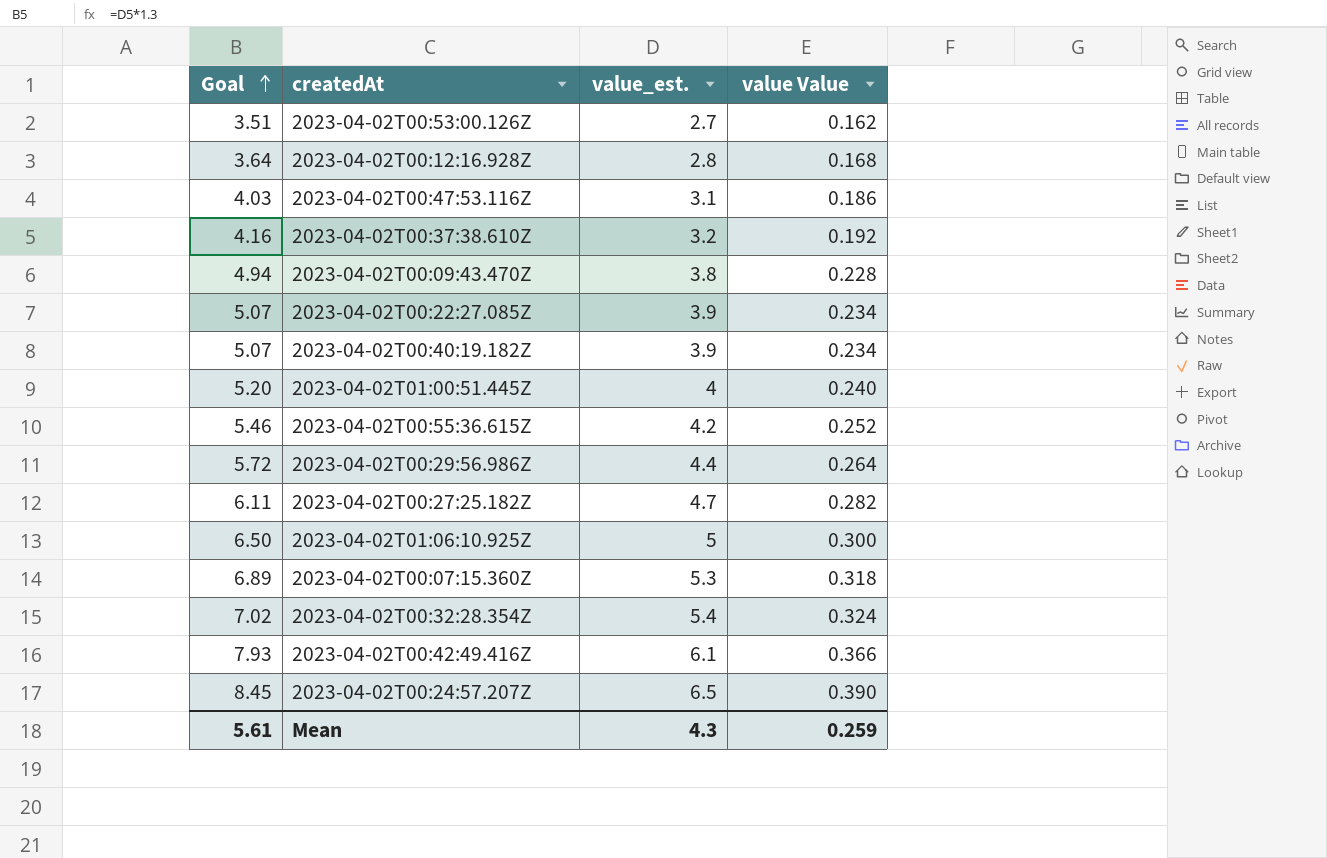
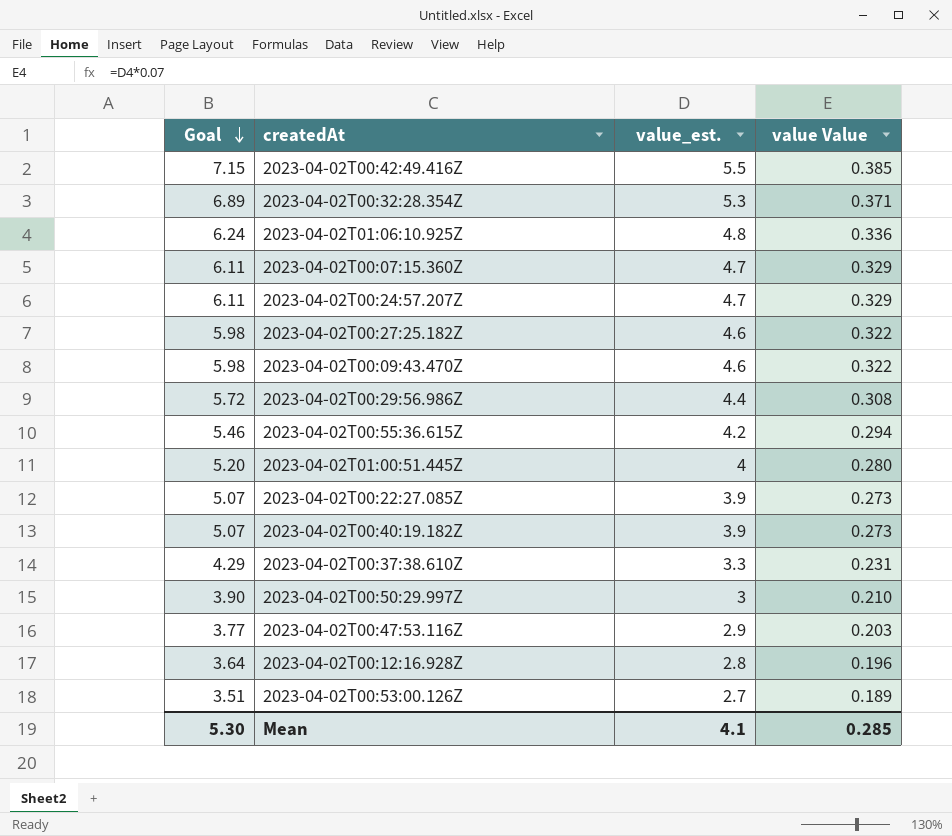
row order: Goal ascending -> Goal descending
column value Value | formula: [value_est.] * 0.06 -> [value_est.] * 0.07
2023-04-02T00:42:49.416Z | Goal: 7.93 -> 7.15
2023-04-02T00:42:49.416Z | value_est.: 6.1 -> 5.5
2023-04-02T00:32:28.354Z | Goal: 7.02 -> 6.89
2023-04-02T00:32:28.354Z | value_est.: 5.4 -> 5.3
2023-04-02T01:06:10.925Z | Goal: 6.50 -> 6.24
2023-04-02T01:06:10.925Z | value_est.: 5 -> 4.8
2023-04-02T00:07:15.360Z | Goal: 6.89 -> 6.11
2023-04-02T00:07:15.360Z | value_est.: 5.3 -> 4.7
2023-04-02T00:24:57.207Z | Goal: 8.45 -> 6.11
2023-04-02T00:24:57.207Z | value_est.: 6.5 -> 4.7
2023-04-02T00:27:25.182Z | Goal: 6.11 -> 5.98
2023-04-02T00:27:25.182Z | value_est.: 4.7 -> 4.6
2023-04-02T00:09:43.470Z | Goal: 4.94 -> 5.98
2023-04-02T00:09:43.470Z | value_est.: 3.8 -> 4.6
2023-04-02T00:37:38.610Z | Goal: 4.16 -> 4.29
2023-04-02T00:37:38.610Z | value_est.: 3.2 -> 3.3
row 2023-04-02T00:50:29.997Z: none -> 3.90 | 3 | 0.210
2023-04-02T00:47:53.116Z | Goal: 4.03 -> 3.77
2023-04-02T00:47:53.116Z | value_est.: 3.1 -> 2.9
Mean | Goal: 5.61 -> 5.30
Mean | value_est.: 4.3 -> 4.1
Mean | value Value: 0.259 -> 0.285

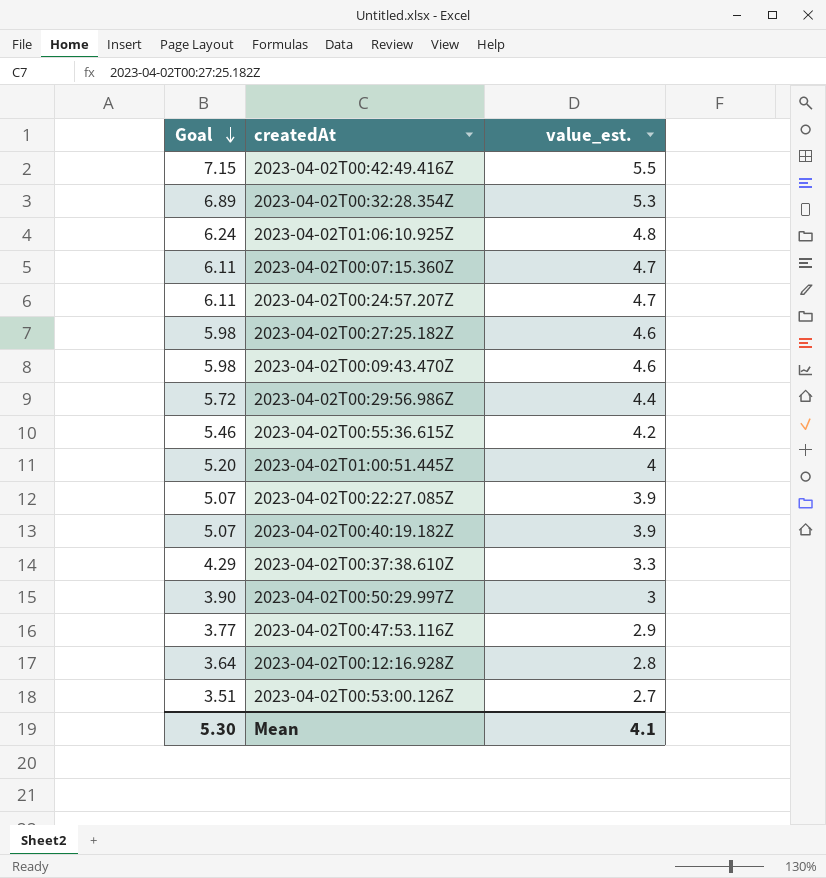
column value Value | formula: [value_est.] * 0.07 -> none

